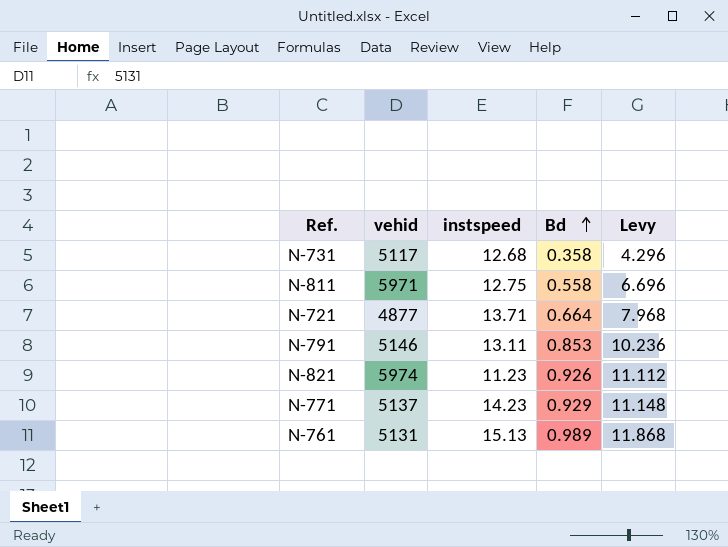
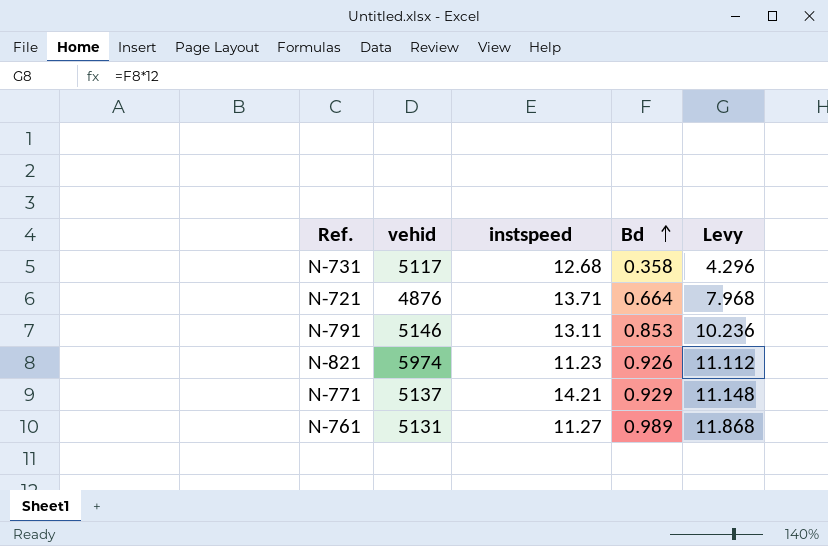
row N-811: 5971 | 12.75 | 0.558 | 6.696 -> none
N-721 | vehid: 4877 -> 4876
N-771 | instspeed: 14.23 -> 14.21
N-761 | instspeed: 15.13 -> 11.27

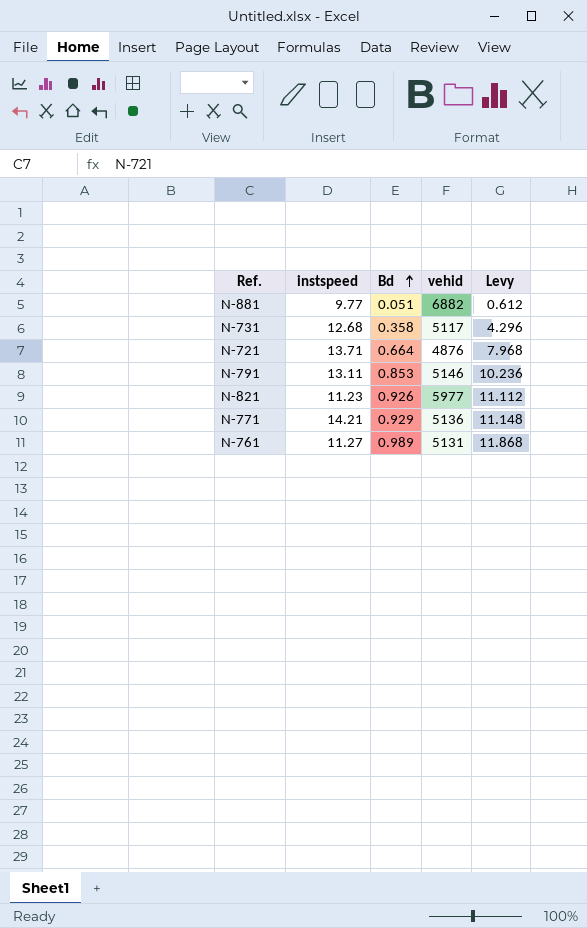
column vehid | position: 2 -> 4
row N-881: none -> 9.77 | 0.051 | 6882 | 0.612
N-821 | vehid: 5974 -> 5977
N-771 | vehid: 5137 -> 5136

